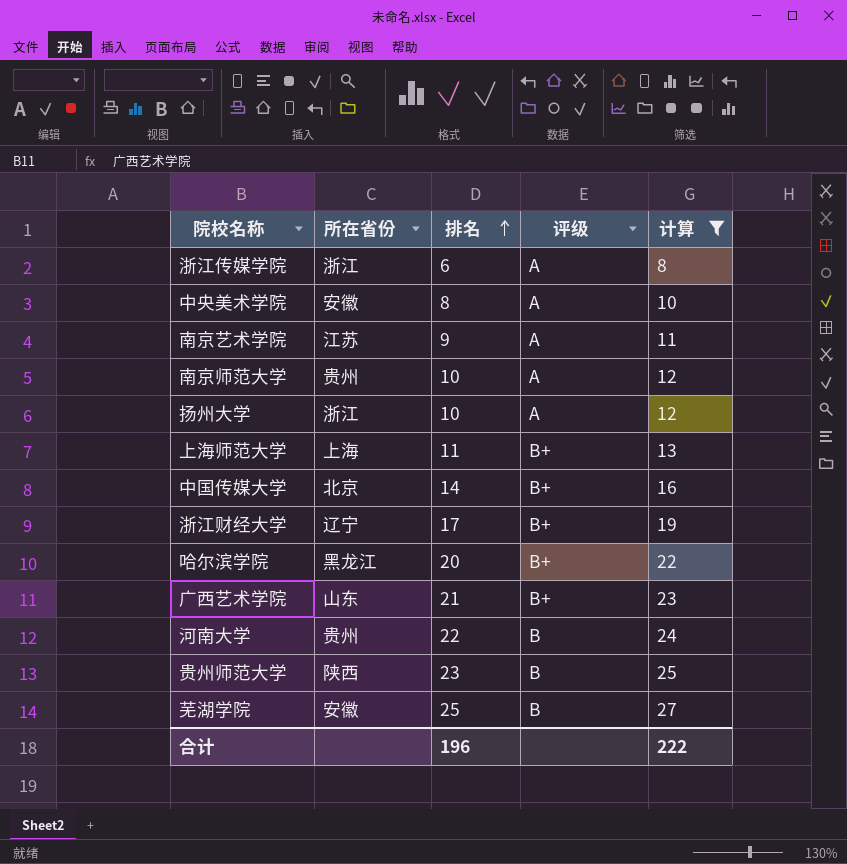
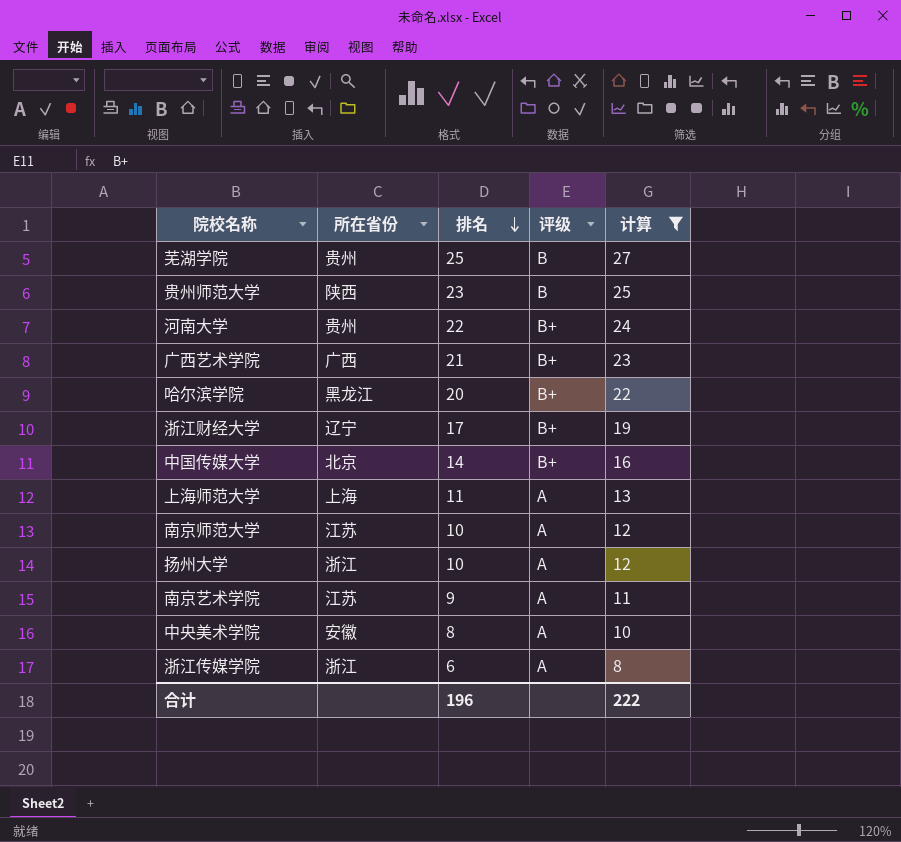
row order: 排名 ascending -> 排名 descending
芜湖学院 | 所在省份: 安徽 -> 贵州
河南大学 | 评级: B -> B+
广西艺术学院 | 所在省份: 山东 -> 广西
上海师范大学 | 评级: B+ -> A
南京师范大学 | 所在省份: 贵州 -> 江苏

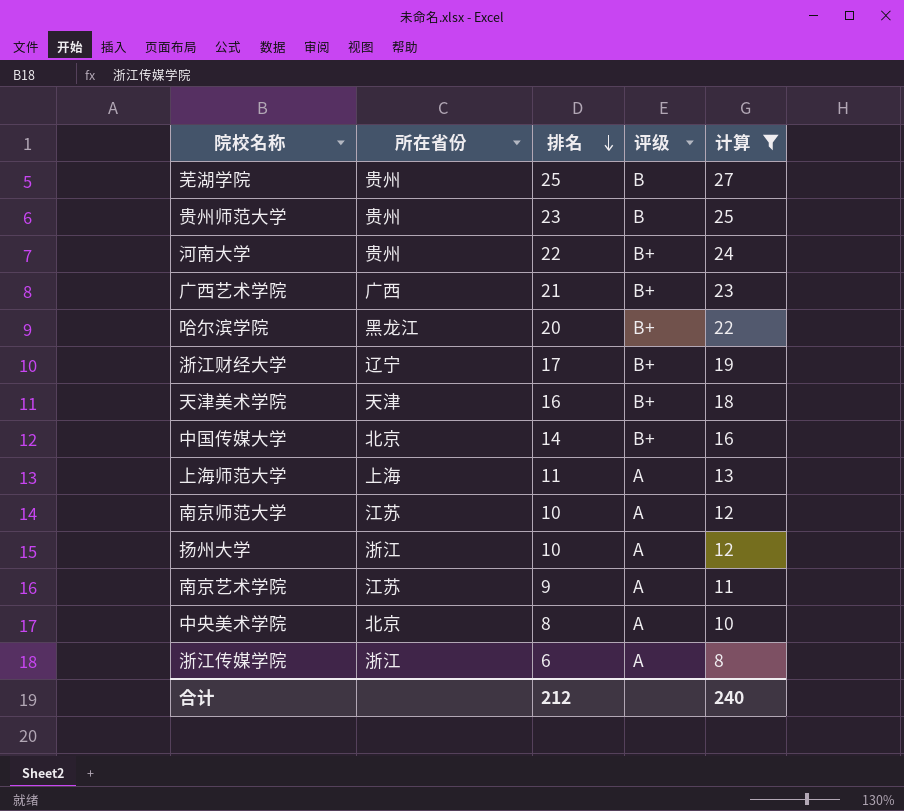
贵州师范大学 | 所在省份: 陕西 -> 贵州
row 天津美术学院: none -> 天津 | 16 | B+ | 18
中央美术学院 | 所在省份: 安徽 -> 北京
合计 | 排名: 196 -> 212
合计 | 计算: 222 -> 240

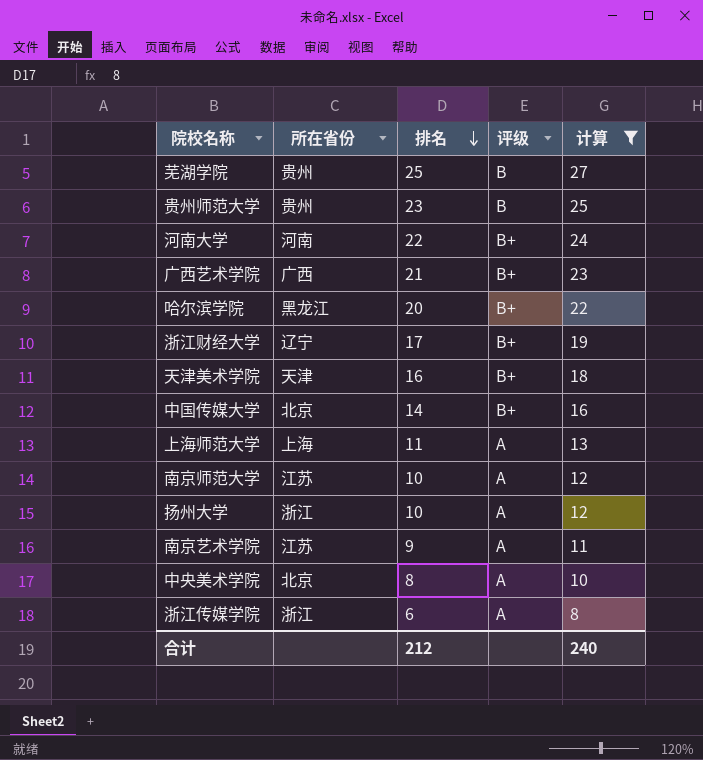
河南大学 | 所在省份: 贵州 -> 河南

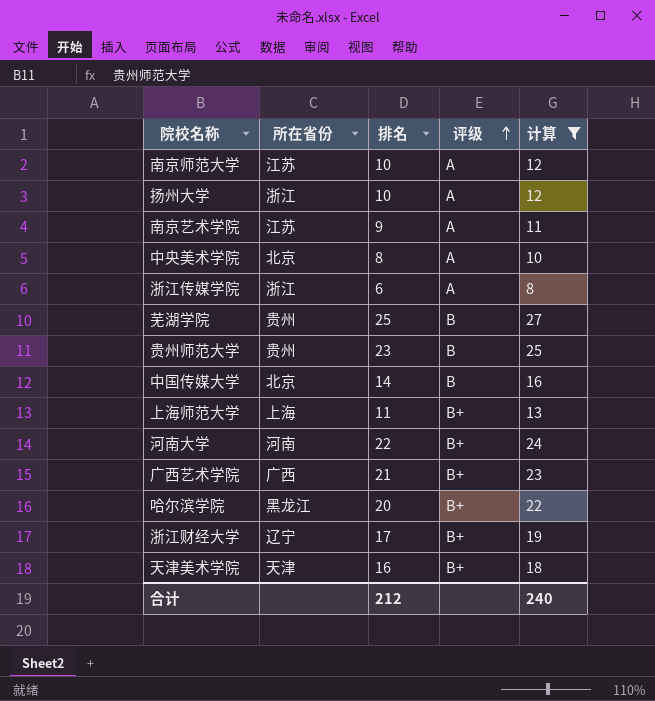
row order: 排名 descending -> 评级 ascending
中国传媒大学 | 评级: B+ -> B
上海师范大学 | 评级: A -> B+

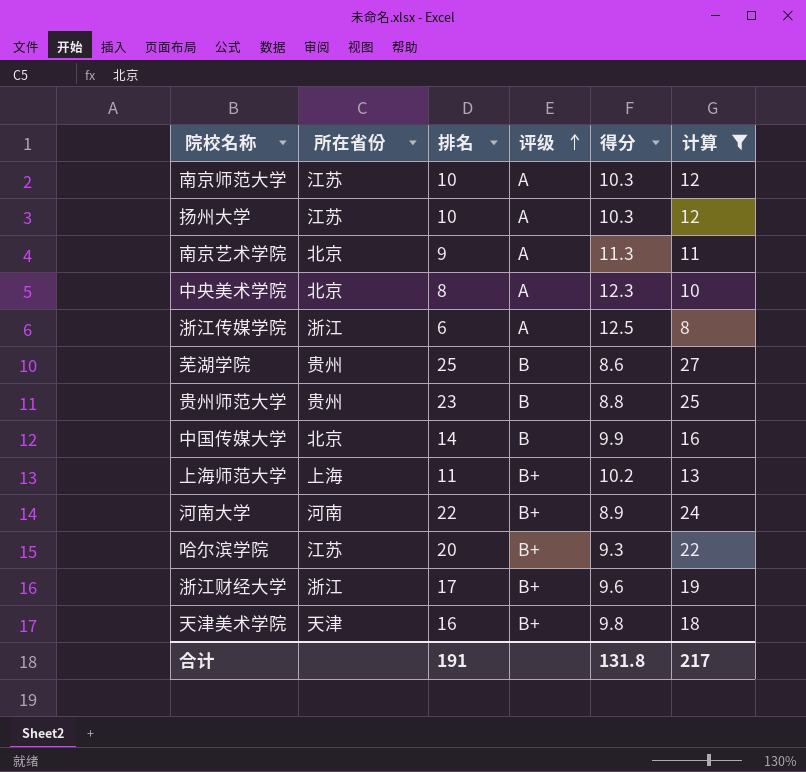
column 得分 | position: none -> 5
row 广西艺术学院: 广西 | 21 | B+ | 23 -> none
扬州大学 | 所在省份: 浙江 -> 江苏
南京艺术学院 | 所在省份: 江苏 -> 北京
哈尔滨学院 | 所在省份: 黑龙江 -> 江苏
浙江财经大学 | 所在省份: 辽宁 -> 浙江
合计 | 排名: 212 -> 191
合计 | 计算: 240 -> 217

